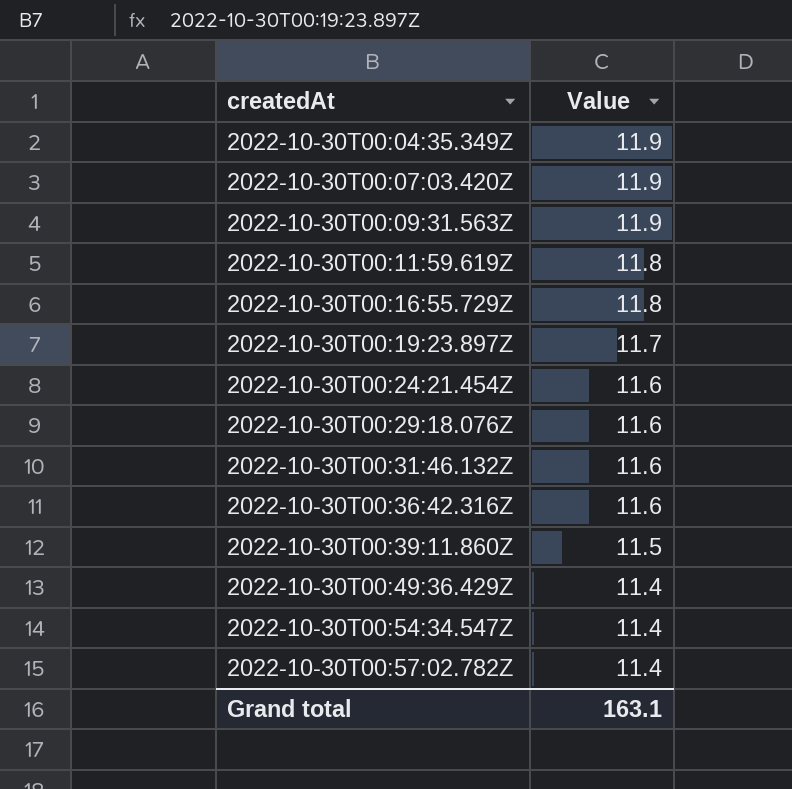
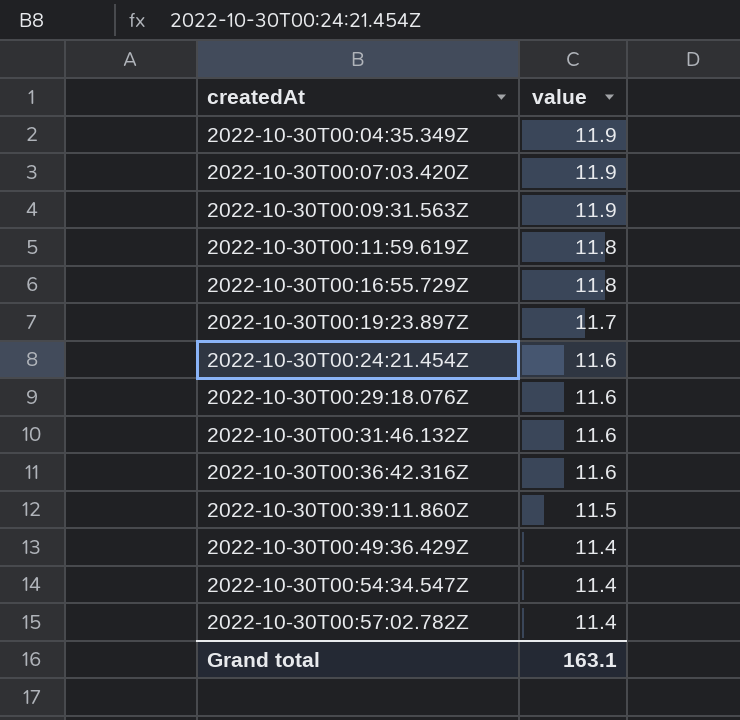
column name: Value -> value

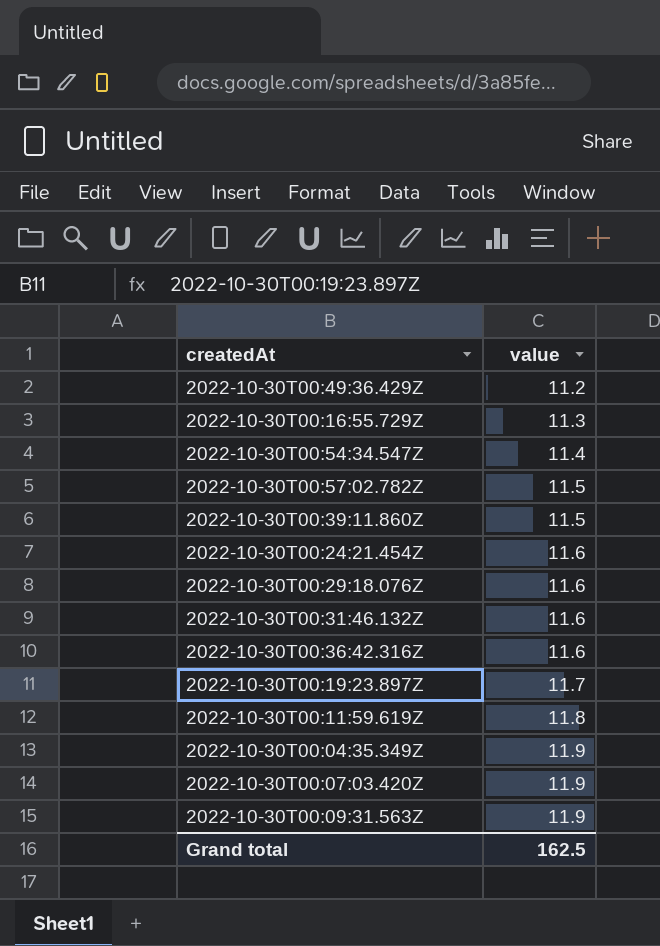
row order: createdAt ascending -> value ascending
2022-10-30T00:49:36.429Z | value: 11.4 -> 11.2
2022-10-30T00:16:55.729Z | value: 11.8 -> 11.3
2022-10-30T00:57:02.782Z | value: 11.4 -> 11.5
Grand total | value: 163.1 -> 162.5

